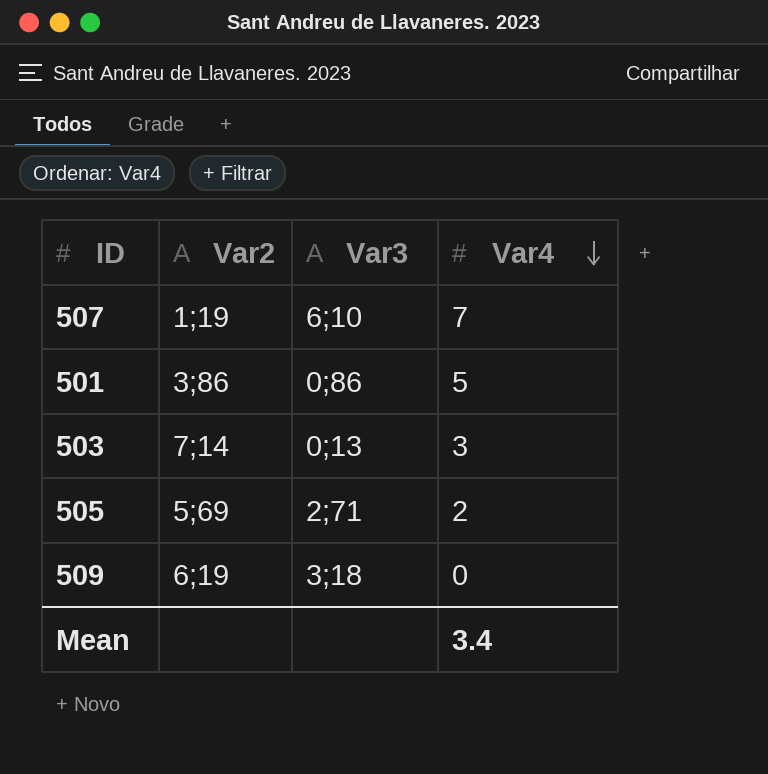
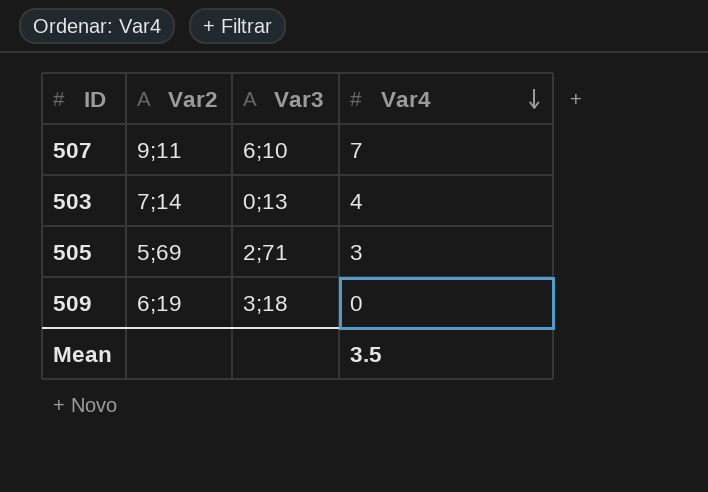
row 501: 3;86 | 0;86 | 5 -> none
507 | Var2: 1;19 -> 9;11
503 | Var4: 3 -> 4
505 | Var4: 2 -> 3
Mean | Var4: 3.4 -> 3.5

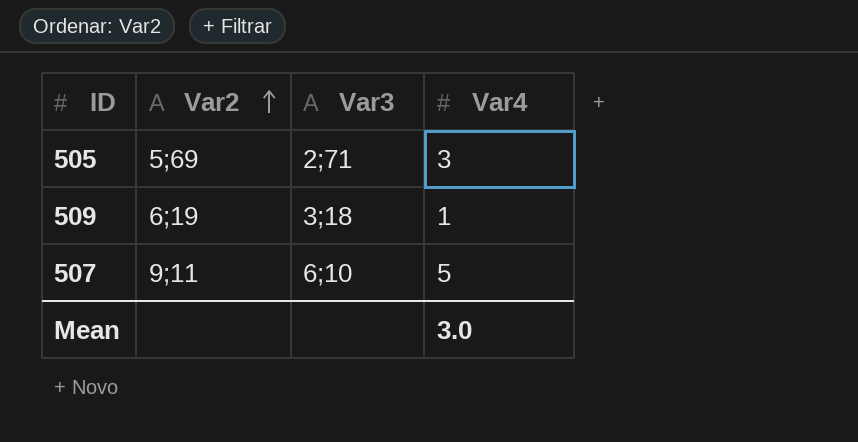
row order: Var4 descending -> Var2 ascending
row 503: 7;14 | 0;13 | 4 -> none
509 | Var4: 0 -> 1
507 | Var4: 7 -> 5
Mean | Var4: 3.5 -> 3.0

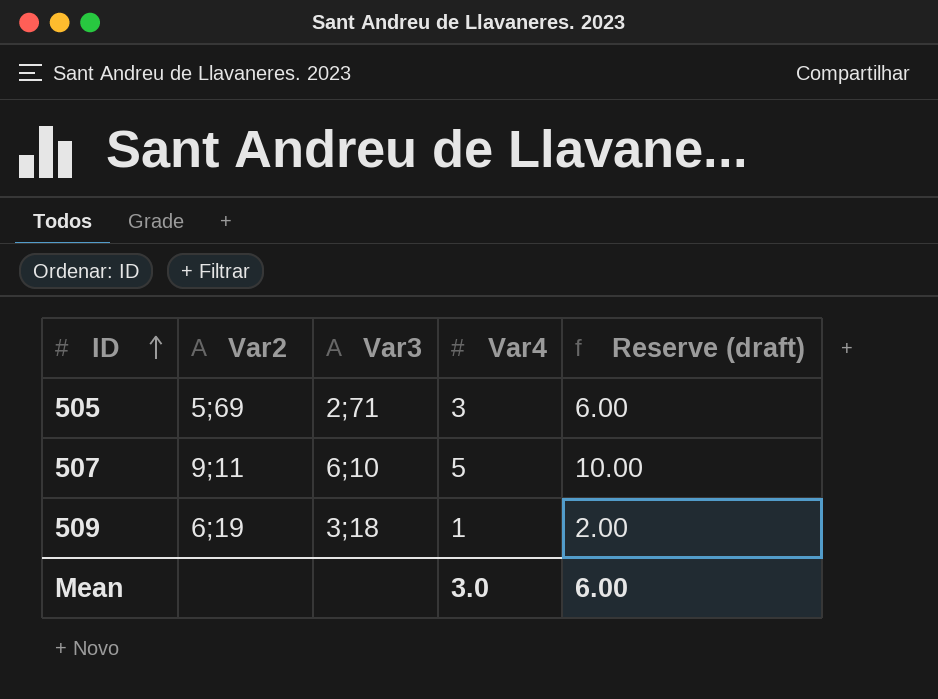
row order: Var2 ascending -> ID ascending
column Reserve (draft) | formula: none -> [Var4] * 2

